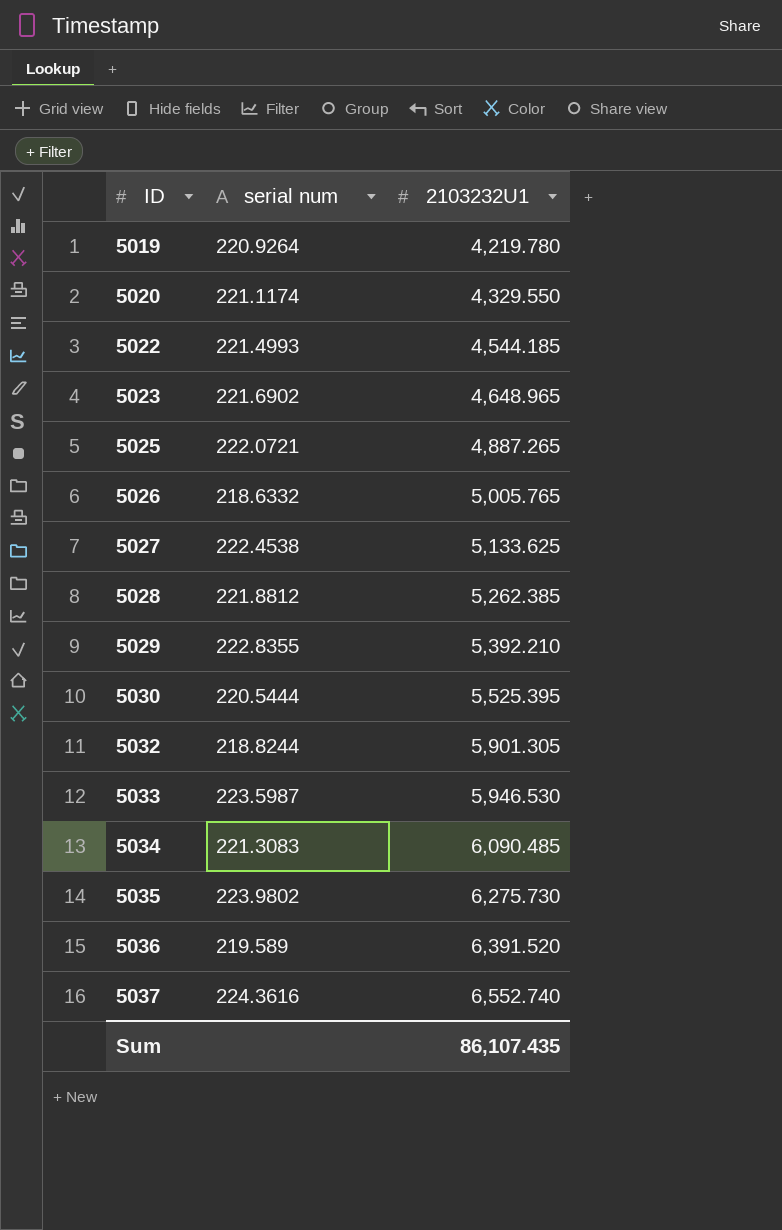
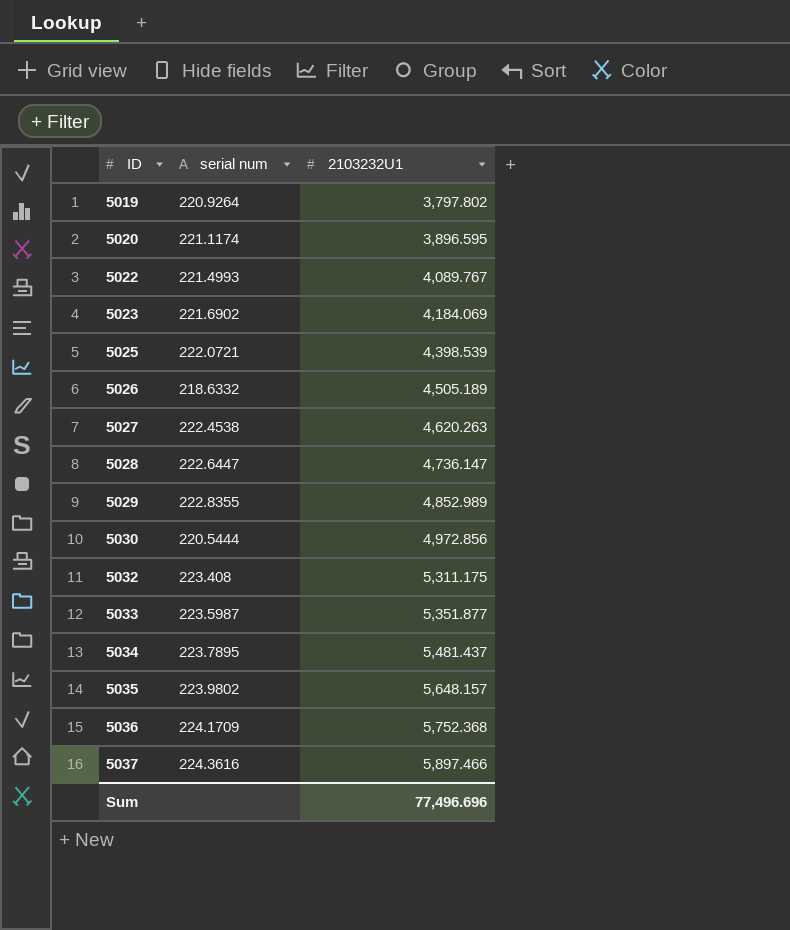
5019 | 2103232U1: 4,219.780 -> 3,797.802
5020 | 2103232U1: 4,329.550 -> 3,896.595
5022 | 2103232U1: 4,544.185 -> 4,089.767
5023 | 2103232U1: 4,648.965 -> 4,184.069
5025 | 2103232U1: 4,887.265 -> 4,398.539
5026 | 2103232U1: 5,005.765 -> 4,505.189
5027 | 2103232U1: 5,133.625 -> 4,620.263
5028 | serial num: 221.8812 -> 222.6447
5028 | 2103232U1: 5,262.385 -> 4,736.147
5029 | 2103232U1: 5,392.210 -> 4,852.989
5030 | 2103232U1: 5,525.395 -> 4,972.856
5032 | serial num: 218.8244 -> 223.408
5032 | 2103232U1: 5,901.305 -> 5,311.175
5033 | 2103232U1: 5,946.530 -> 5,351.877
5034 | serial num: 221.3083 -> 223.7895
5034 | 2103232U1: 6,090.485 -> 5,481.437
5035 | 2103232U1: 6,275.730 -> 5,648.157
5036 | serial num: 219.589 -> 224.1709
5036 | 2103232U1: 6,391.520 -> 5,752.368
5037 | 2103232U1: 6,552.740 -> 5,897.466
Sum | 2103232U1: 86,107.435 -> 77,496.696

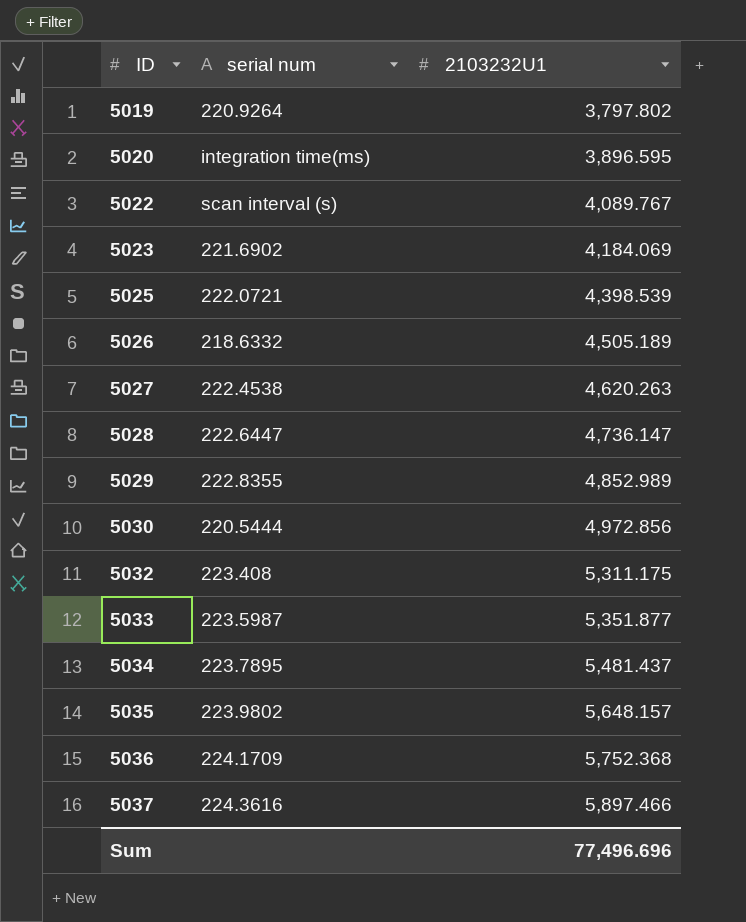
5020 | serial num: 221.1174 -> integration time(ms)
5022 | serial num: 221.4993 -> scan interval (s)

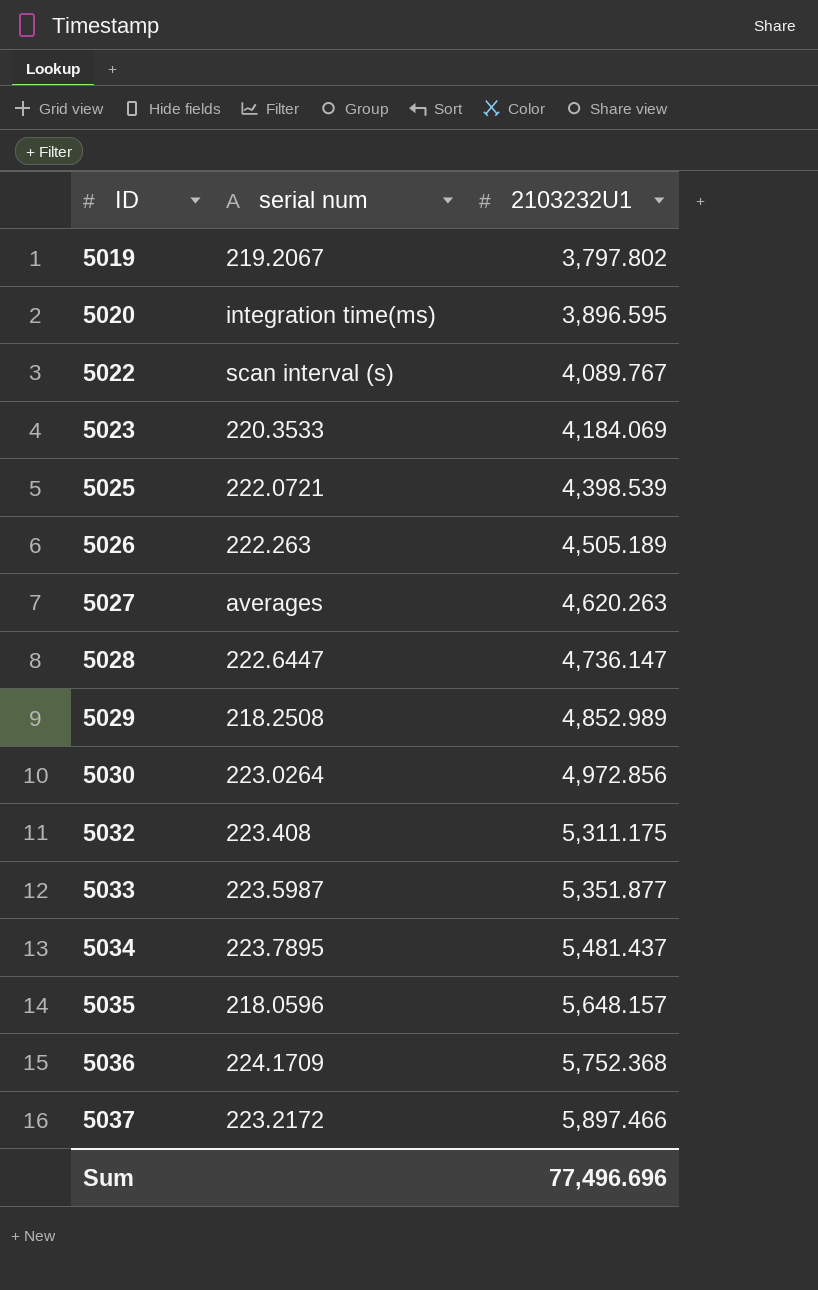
5019 | serial num: 220.9264 -> 219.2067
5023 | serial num: 221.6902 -> 220.3533
5026 | serial num: 218.6332 -> 222.263
5027 | serial num: 222.4538 -> averages
5029 | serial num: 222.8355 -> 218.2508
5030 | serial num: 220.5444 -> 223.0264
5035 | serial num: 223.9802 -> 218.0596
5037 | serial num: 224.3616 -> 223.2172

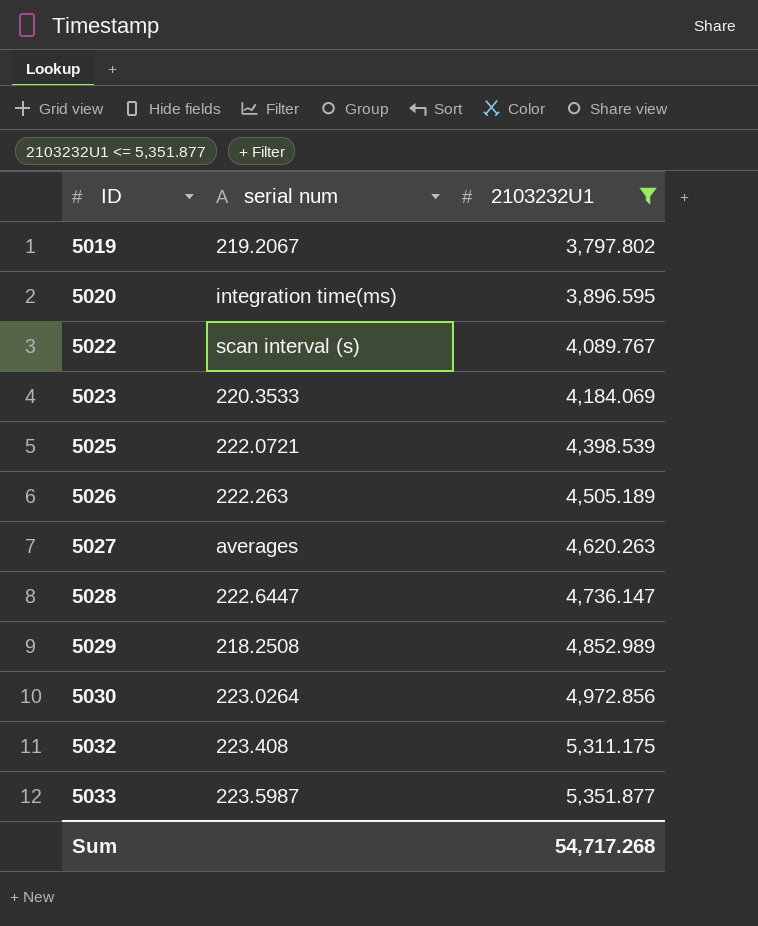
filter: none -> 2103232U1 <= 5,351.877
Sum | 2103232U1: 77,496.696 -> 54,717.268

